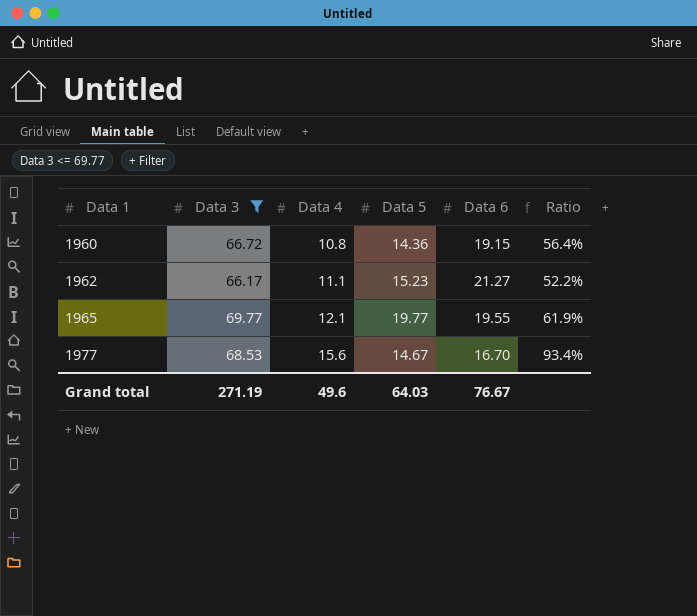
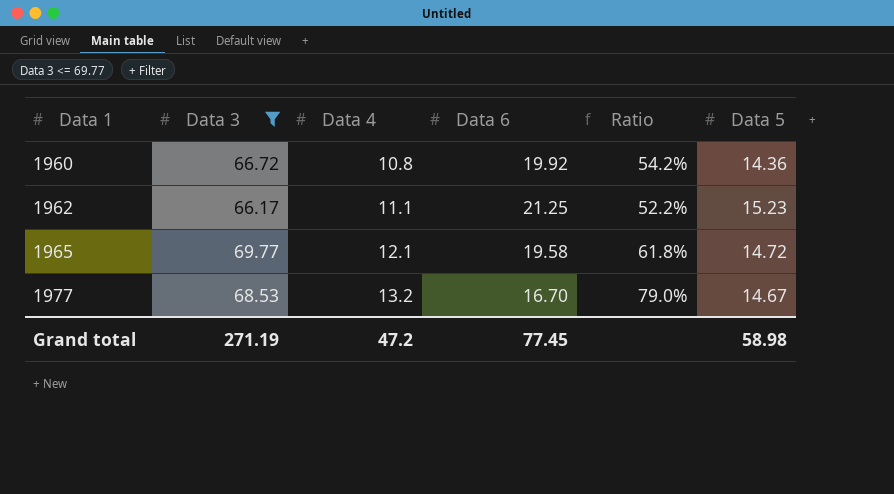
column Data 5 | position: 4 -> 6
1960 | Data 6: 19.15 -> 19.92
1960 | Ratio: 56.4% -> 54.2%
1962 | Data 6: 21.27 -> 21.25
1965 | Data 6: 19.55 -> 19.58
1965 | Ratio: 61.9% -> 61.8%
1965 | Data 5: 19.77 -> 14.72
1977 | Data 4: 15.6 -> 13.2
1977 | Ratio: 93.4% -> 79.0%
Grand total | Data 4: 49.6 -> 47.2
Grand total | Data 6: 76.67 -> 77.45
Grand total | Data 5: 64.03 -> 58.98

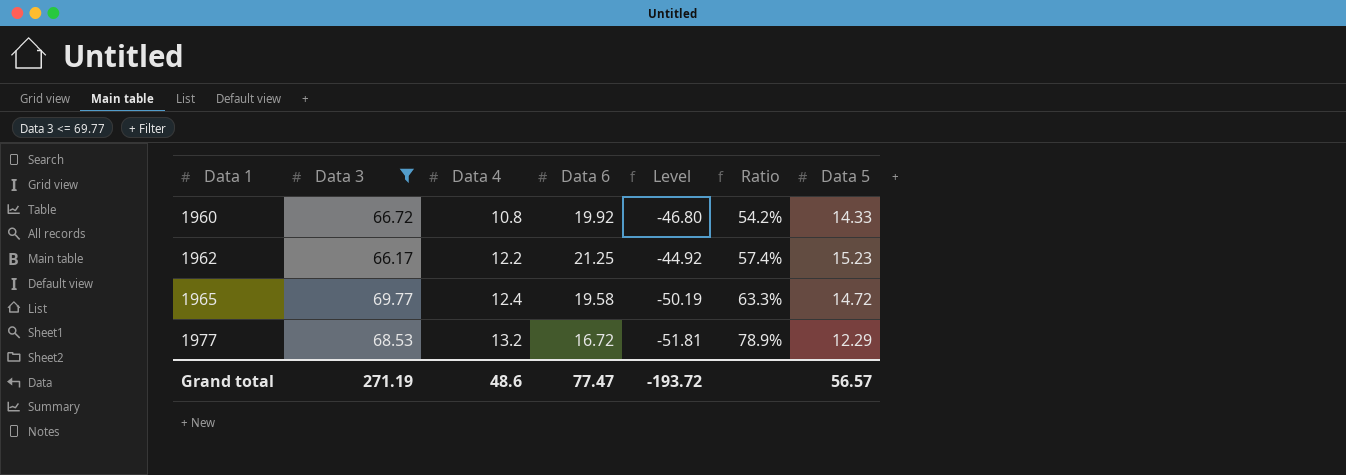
column Level | formula: none -> [Data 6] - [Data 3]
1960 | Data 5: 14.36 -> 14.33
1962 | Data 4: 11.1 -> 12.2
1962 | Ratio: 52.2% -> 57.4%
1965 | Data 4: 12.1 -> 12.4
1965 | Ratio: 61.8% -> 63.3%
1977 | Data 6: 16.70 -> 16.72
1977 | Ratio: 79.0% -> 78.9%
1977 | Data 5: 14.67 -> 12.29
Grand total | Data 4: 47.2 -> 48.6
Grand total | Data 6: 77.45 -> 77.47
Grand total | Data 5: 58.98 -> 56.57

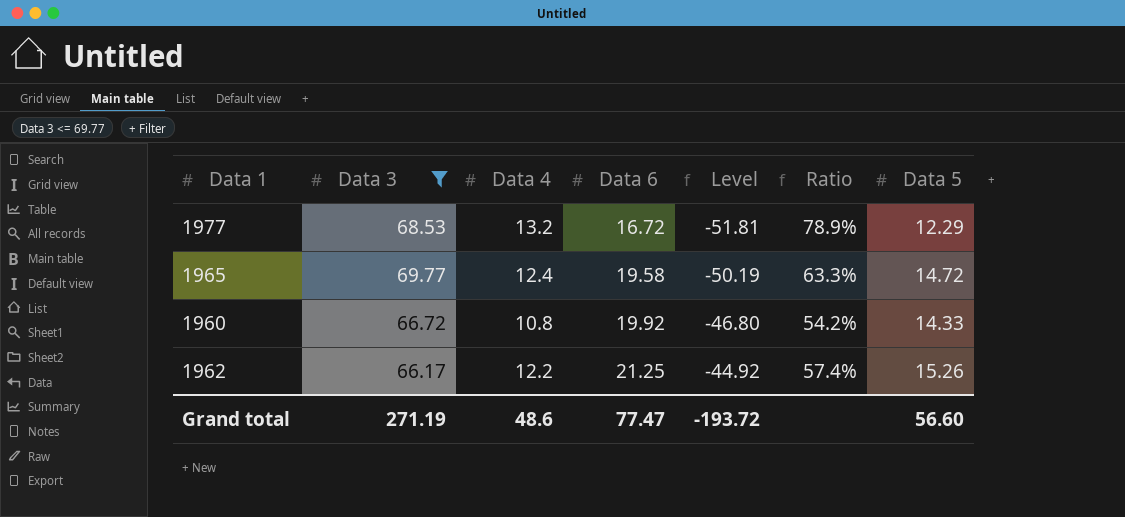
row order: Data 1 ascending -> Data 6 ascending
1962 | Data 5: 15.23 -> 15.26
Grand total | Data 5: 56.57 -> 56.60

